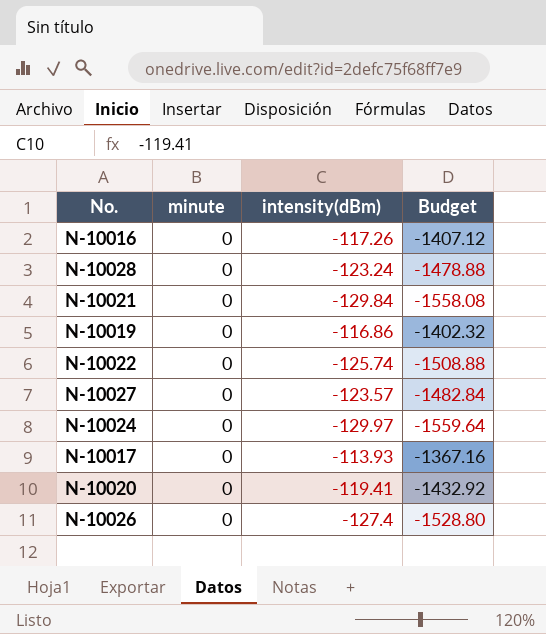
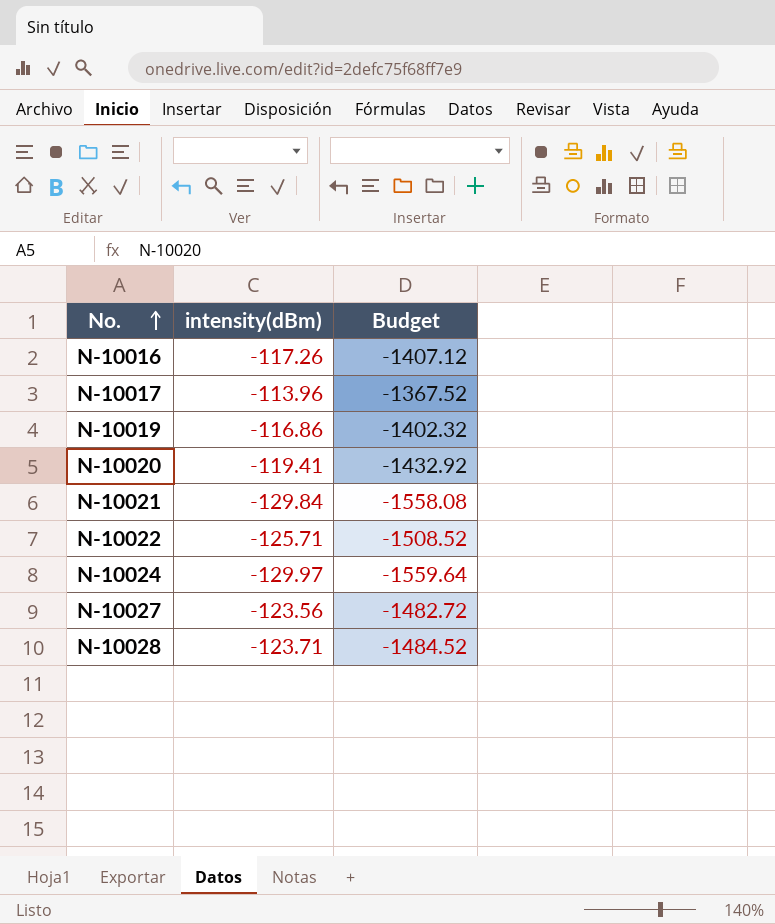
row order: none -> No. ascending
column minute | position: 2 -> none
row N-10026: 0 | -127.4 | -1528.80 -> none
N-10017 | intensity(dBm): -113.93 -> -113.96
N-10017 | Budget: -1367.16 -> -1367.52
N-10022 | intensity(dBm): -125.74 -> -125.71
N-10022 | Budget: -1508.88 -> -1508.52
N-10027 | intensity(dBm): -123.57 -> -123.56
N-10027 | Budget: -1482.84 -> -1482.72
N-10028 | intensity(dBm): -123.24 -> -123.71
N-10028 | Budget: -1478.88 -> -1484.52

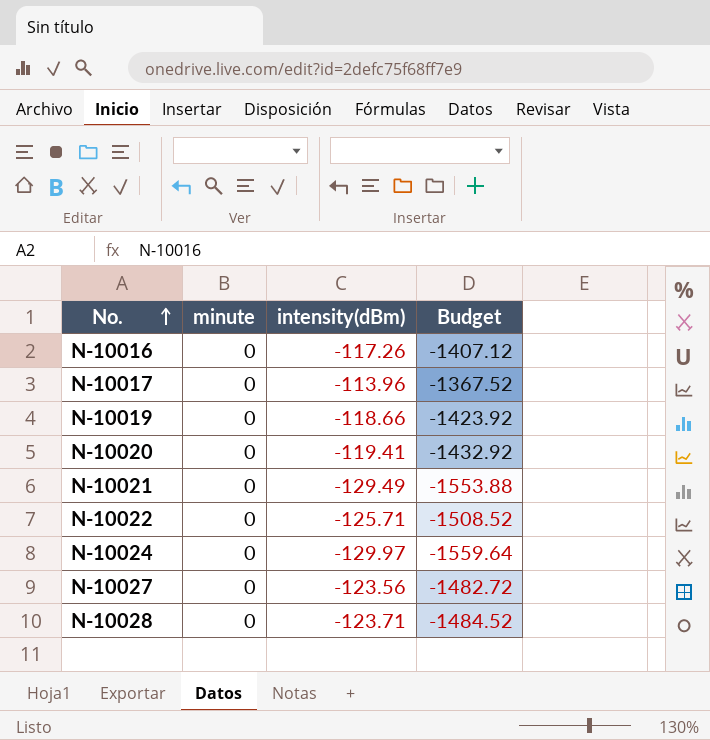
column minute | position: none -> 2
N-10019 | intensity(dBm): -116.86 -> -118.66
N-10019 | Budget: -1402.32 -> -1423.92
N-10021 | intensity(dBm): -129.84 -> -129.49
N-10021 | Budget: -1558.08 -> -1553.88

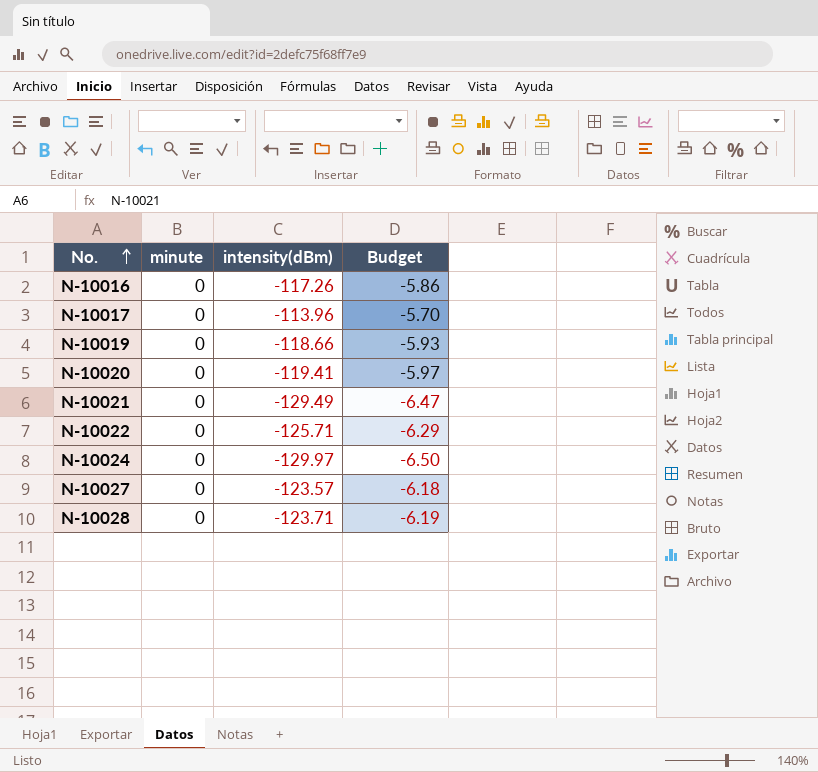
column Budget | formula: [intensity(dBm)] * 12 -> [intensity(dBm)] * 0.05
N-10027 | intensity(dBm): -123.56 -> -123.57

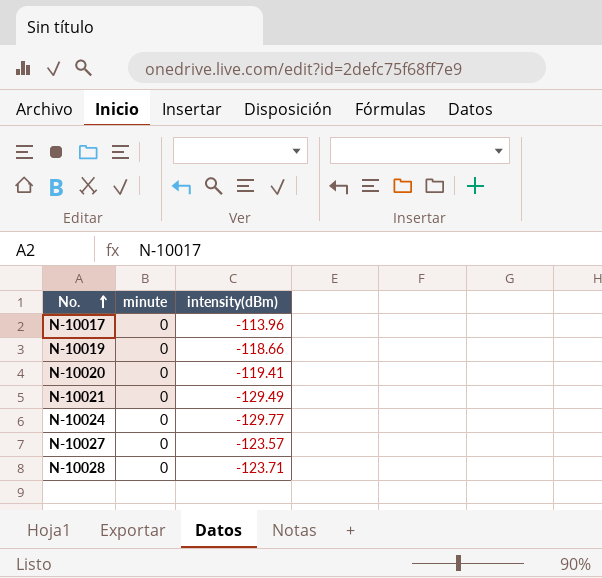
column Budget | formula: [intensity(dBm)] * 0.05 -> none
row N-10016: 0 | -117.26 | -5.86 -> none
row N-10022: 0 | -125.71 | -6.29 -> none
N-10024 | intensity(dBm): -129.97 -> -129.77

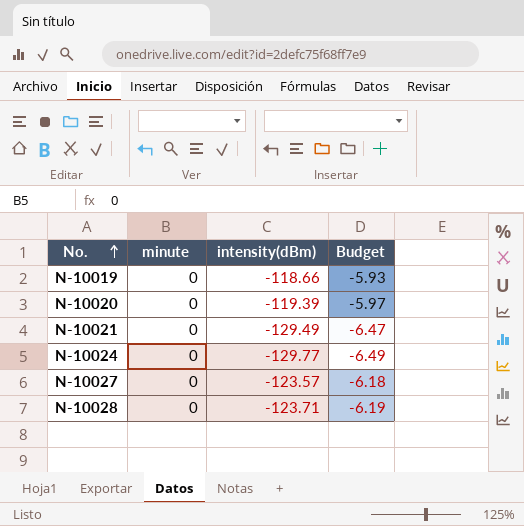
column Budget | formula: none -> [intensity(dBm)] * 0.05
row N-10017: 0 | -113.96 -> none
N-10020 | intensity(dBm): -119.41 -> -119.39

